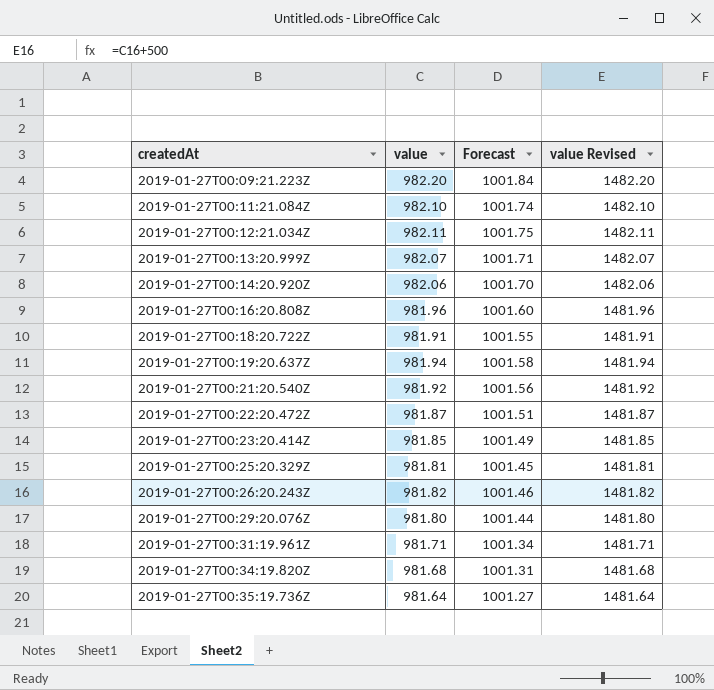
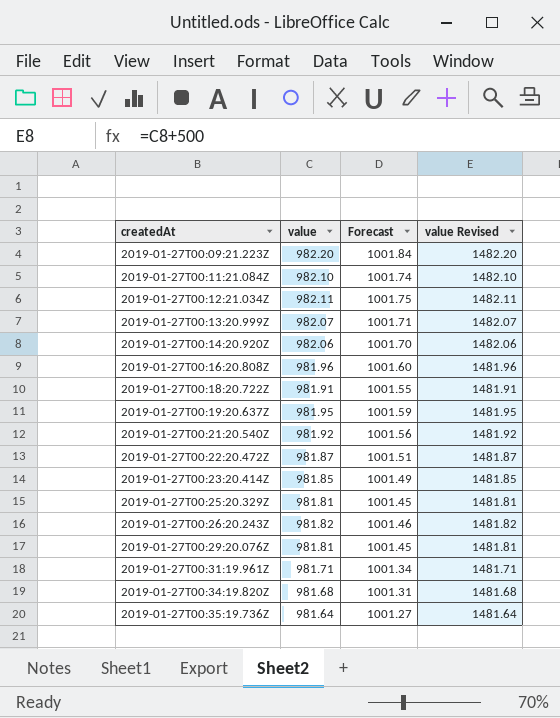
2019-01-27T00:19:20.637Z | value: 981.94 -> 981.95
2019-01-27T00:19:20.637Z | Forecast: 1001.58 -> 1001.59
2019-01-27T00:19:20.637Z | value Revised: 1481.94 -> 1481.95
2019-01-27T00:29:20.076Z | value: 981.80 -> 981.81
2019-01-27T00:29:20.076Z | Forecast: 1001.44 -> 1001.45
2019-01-27T00:29:20.076Z | value Revised: 1481.80 -> 1481.81

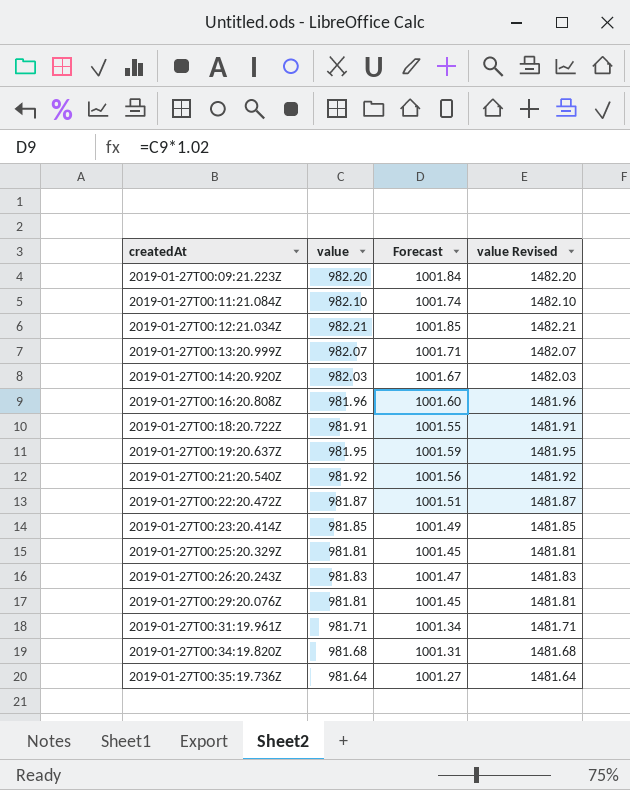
2019-01-27T00:12:21.034Z | value: 982.11 -> 982.21
2019-01-27T00:12:21.034Z | Forecast: 1001.75 -> 1001.85
2019-01-27T00:12:21.034Z | value Revised: 1482.11 -> 1482.21
2019-01-27T00:14:20.920Z | value: 982.06 -> 982.03
2019-01-27T00:14:20.920Z | Forecast: 1001.70 -> 1001.67
2019-01-27T00:14:20.920Z | value Revised: 1482.06 -> 1482.03
2019-01-27T00:26:20.243Z | value: 981.82 -> 981.83
2019-01-27T00:26:20.243Z | Forecast: 1001.46 -> 1001.47
2019-01-27T00:26:20.243Z | value Revised: 1481.82 -> 1481.83

